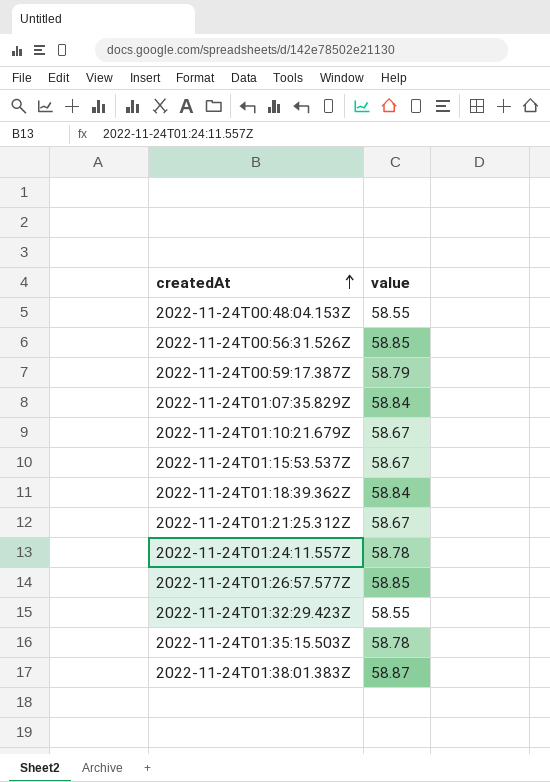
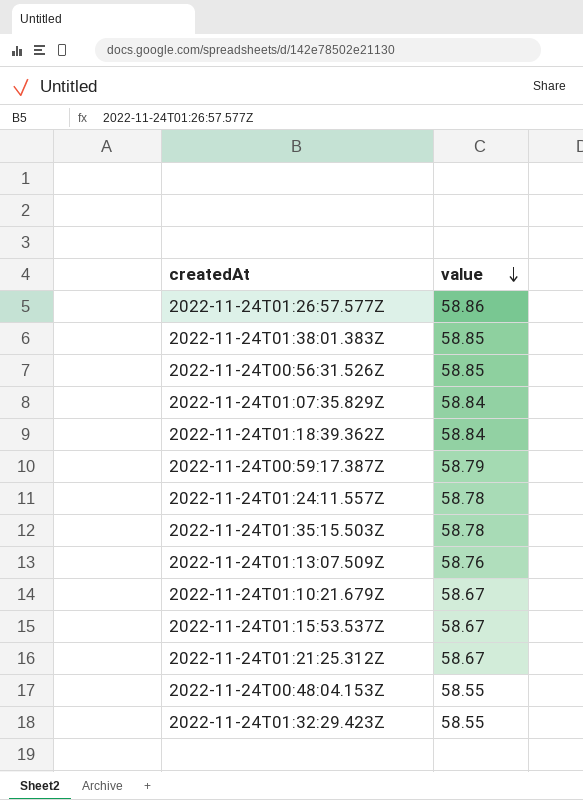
row order: createdAt ascending -> value descending
2022-11-24T01:26:57.577Z | value: 58.85 -> 58.86
2022-11-24T01:38:01.383Z | value: 58.87 -> 58.85
row 2022-11-24T01:13:07.509Z: none -> 58.76

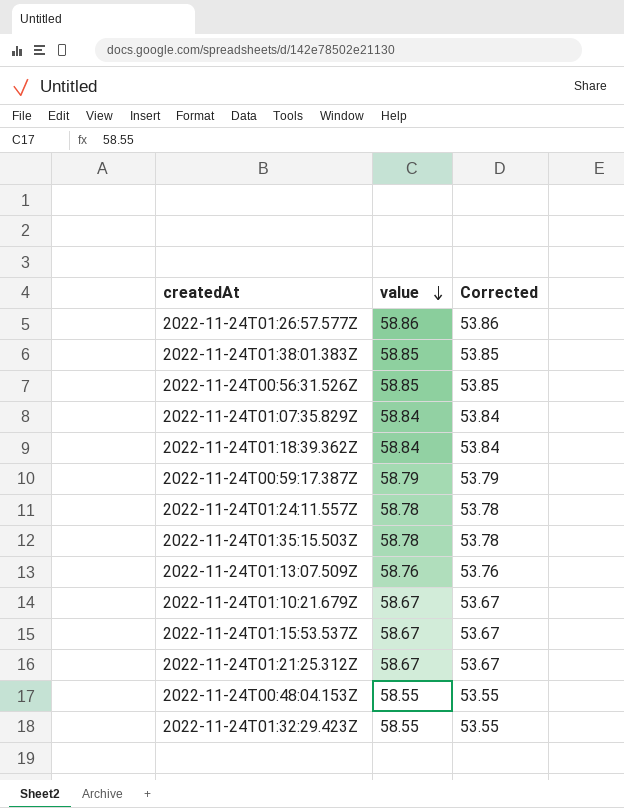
column Corrected | formula: none -> [value] - 5

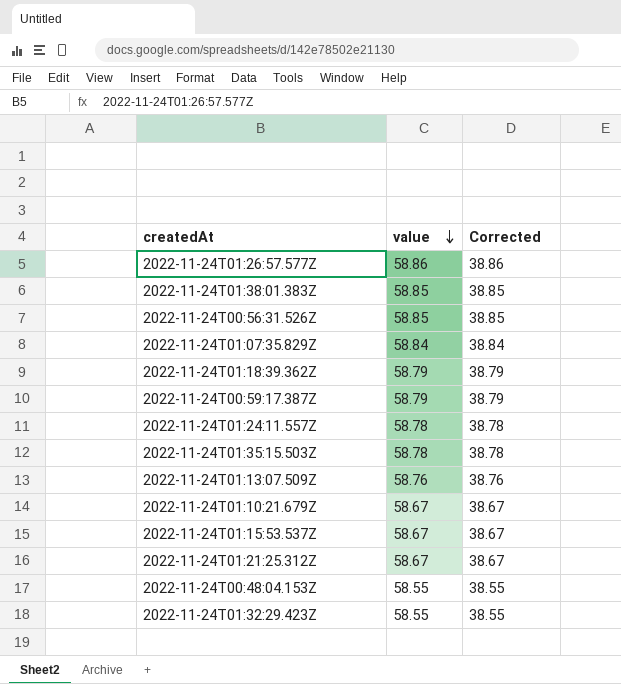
column Corrected | formula: [value] - 5 -> [value] - 20
2022-11-24T01:18:39.362Z | value: 58.84 -> 58.79

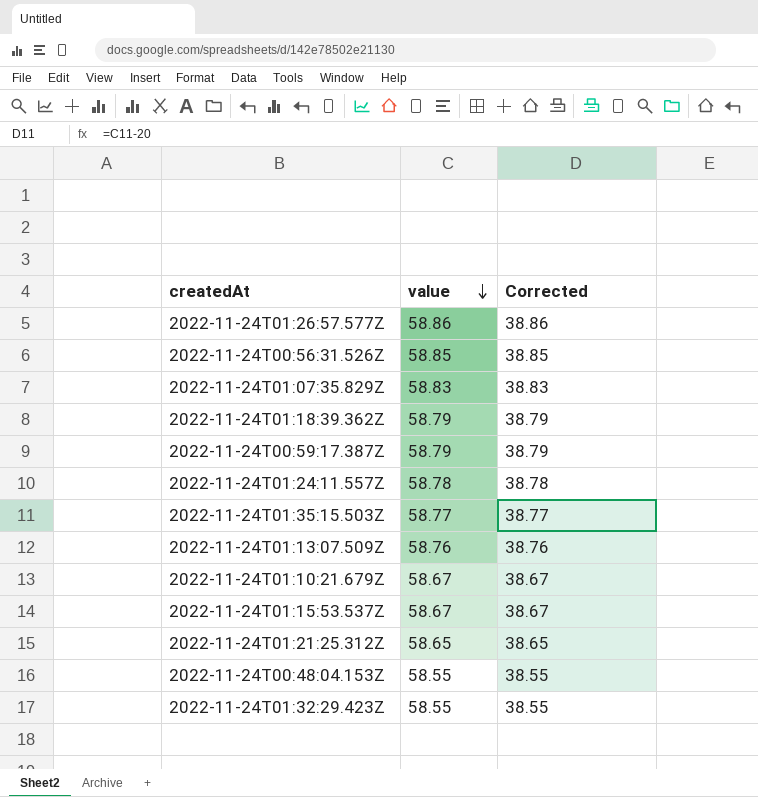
row 2022-11-24T01:38:01.383Z: 58.85 | 38.85 -> none
2022-11-24T01:07:35.829Z | value: 58.84 -> 58.83
2022-11-24T01:07:35.829Z | Corrected: 38.84 -> 38.83
2022-11-24T01:35:15.503Z | value: 58.78 -> 58.77
2022-11-24T01:35:15.503Z | Corrected: 38.78 -> 38.77
2022-11-24T01:21:25.312Z | value: 58.67 -> 58.65
2022-11-24T01:21:25.312Z | Corrected: 38.67 -> 38.65

